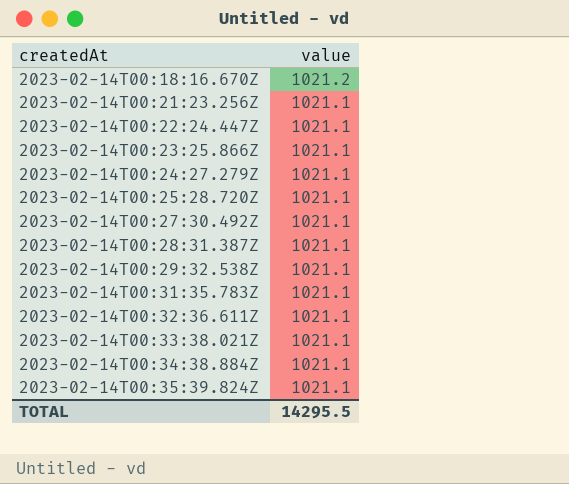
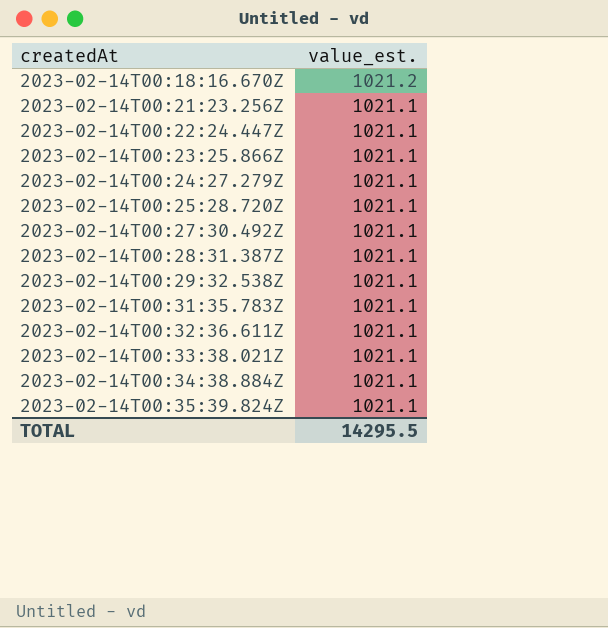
column name: value -> value_est.

